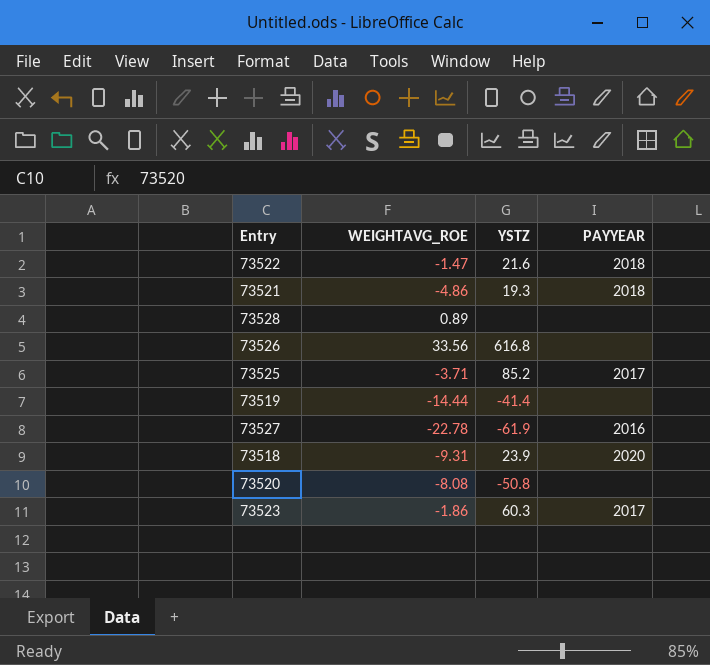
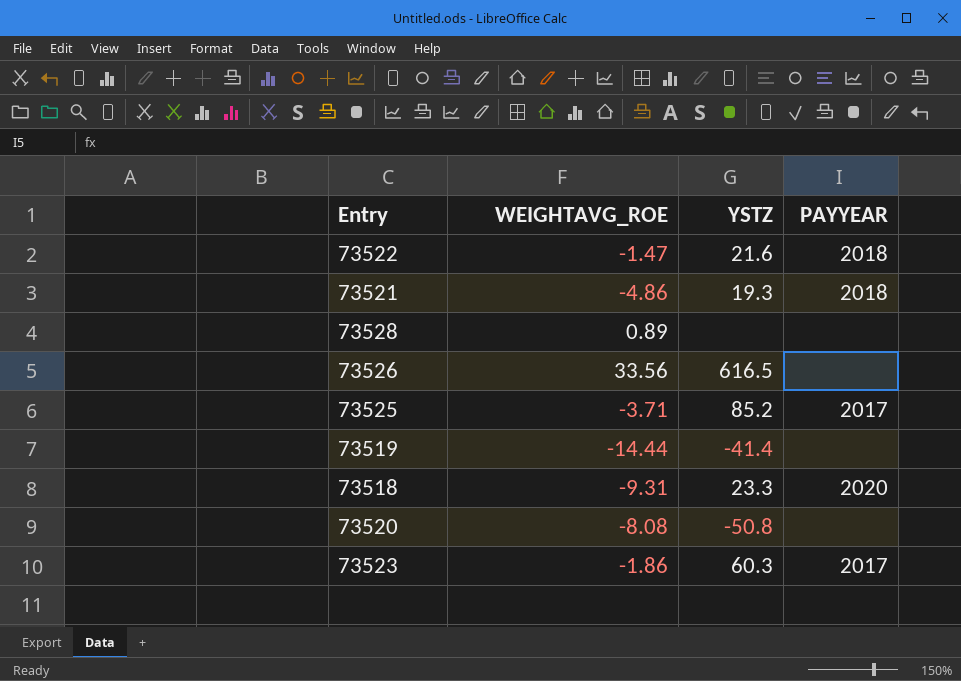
row 73527: -22.78 | -61.9 | 2016 -> none
73526 | YSTZ: 616.8 -> 616.5
73518 | YSTZ: 23.9 -> 23.3

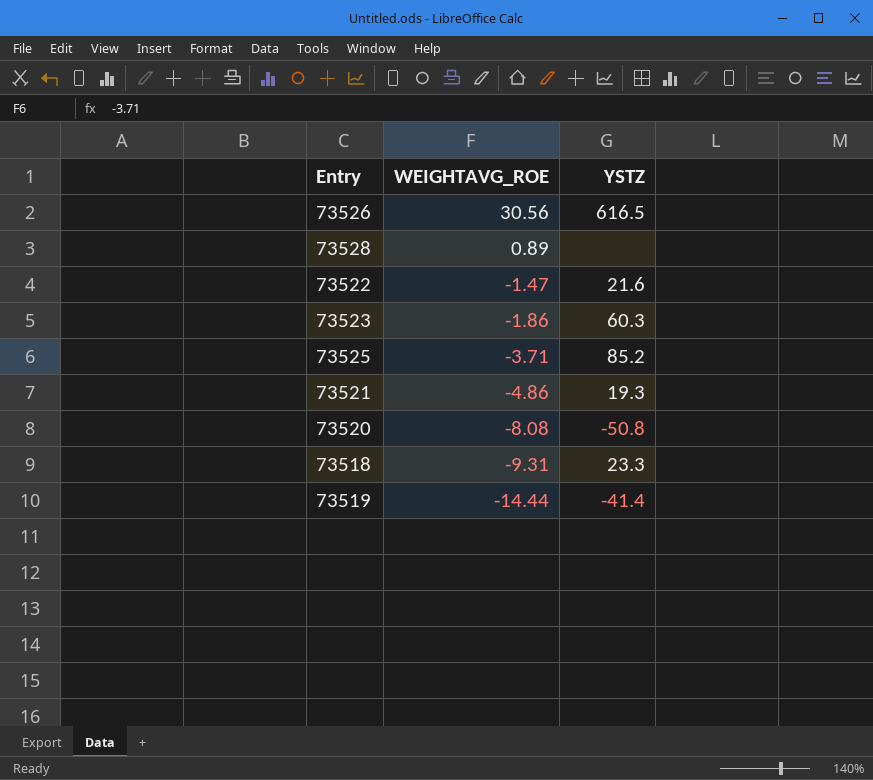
row order: none -> WEIGHTAVG_ROE descending
column PAYYEAR | position: 4 -> none
73526 | WEIGHTAVG_ROE: 33.56 -> 30.56

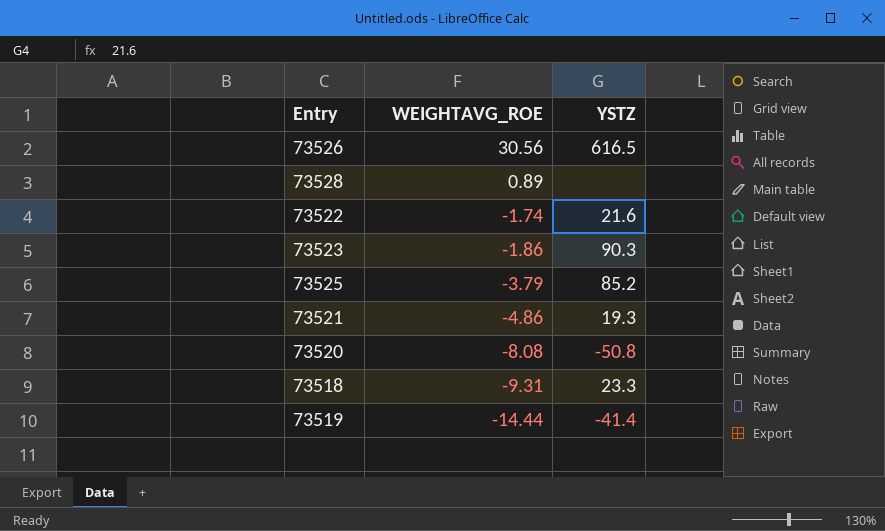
73522 | WEIGHTAVG_ROE: -1.47 -> -1.74
73523 | YSTZ: 60.3 -> 90.3
73525 | WEIGHTAVG_ROE: -3.71 -> -3.79

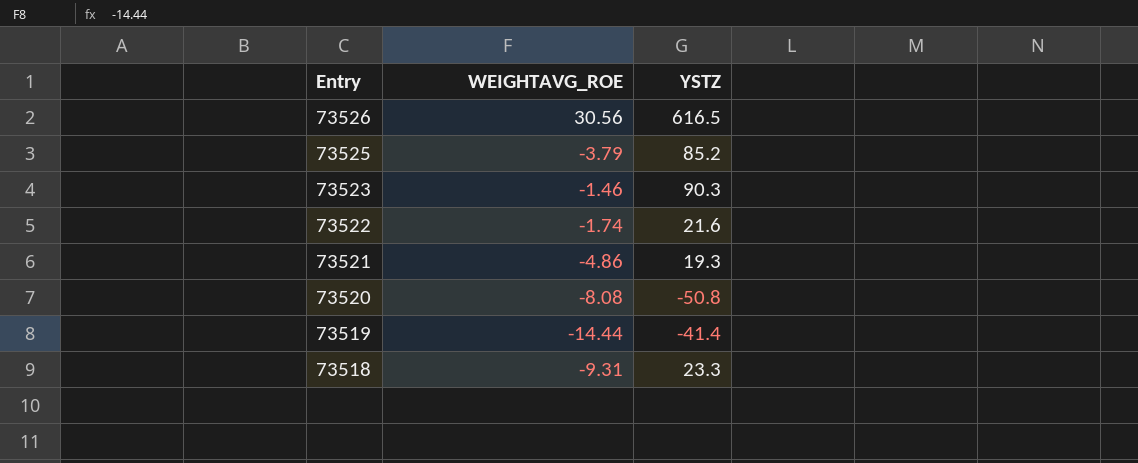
row order: WEIGHTAVG_ROE descending -> Entry descending
row 73528: 0.89 | none -> none
73523 | WEIGHTAVG_ROE: -1.86 -> -1.46

